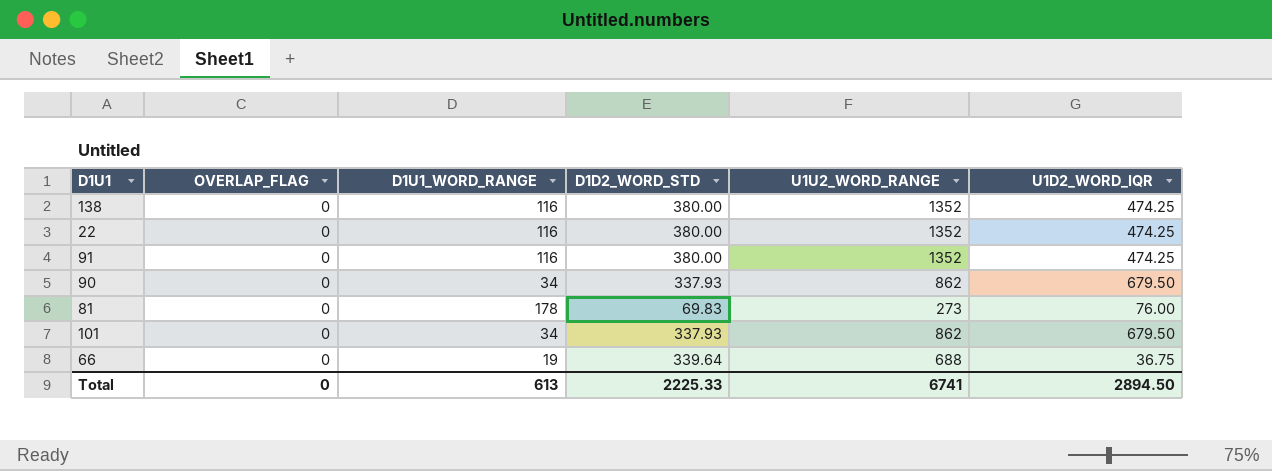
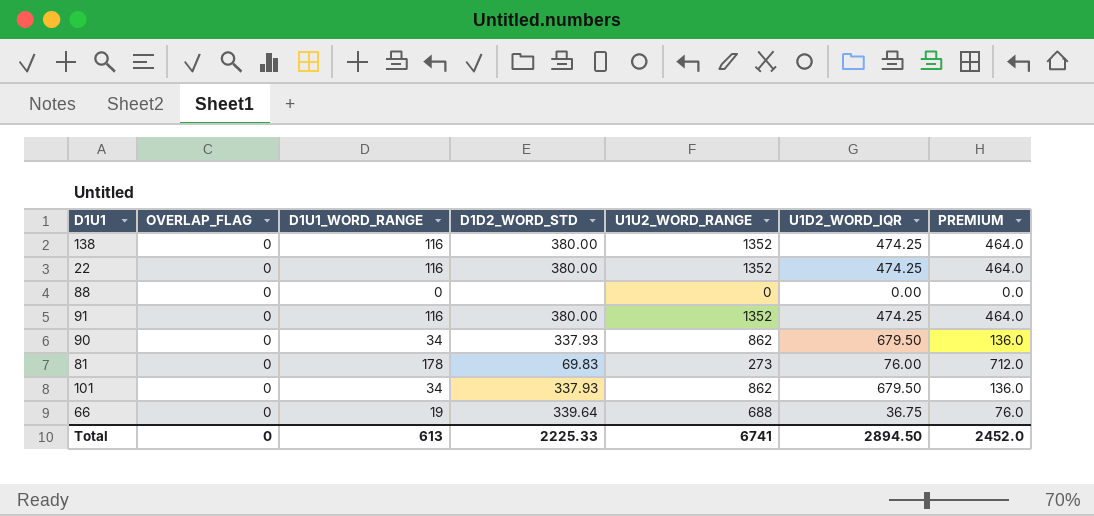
column PREMIUM | formula: none -> [D1U1_WORD_RANGE] * 4
row 88: none -> 0 | 0 | none | 0 | 0.00 | 0.0

